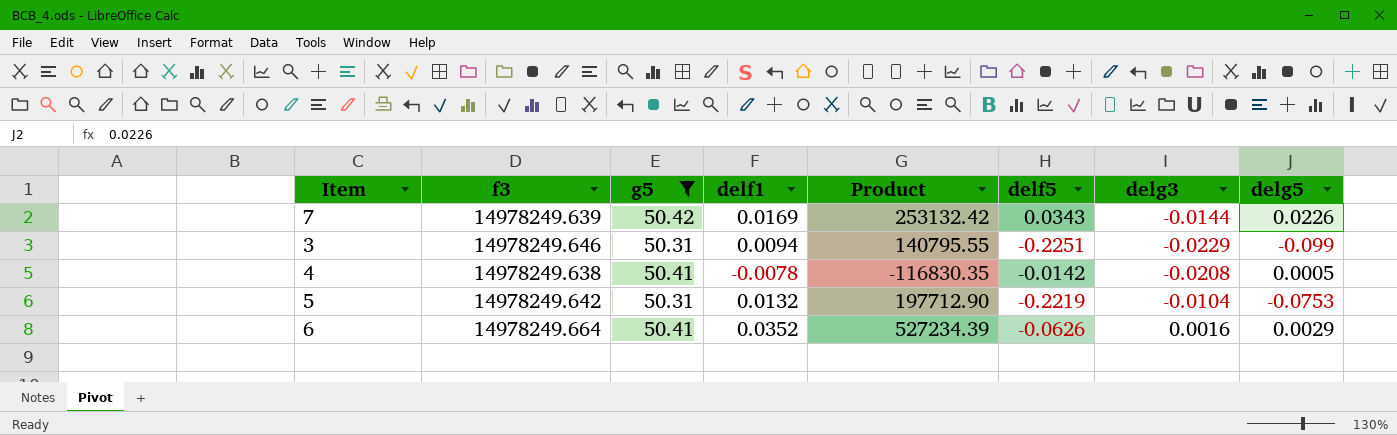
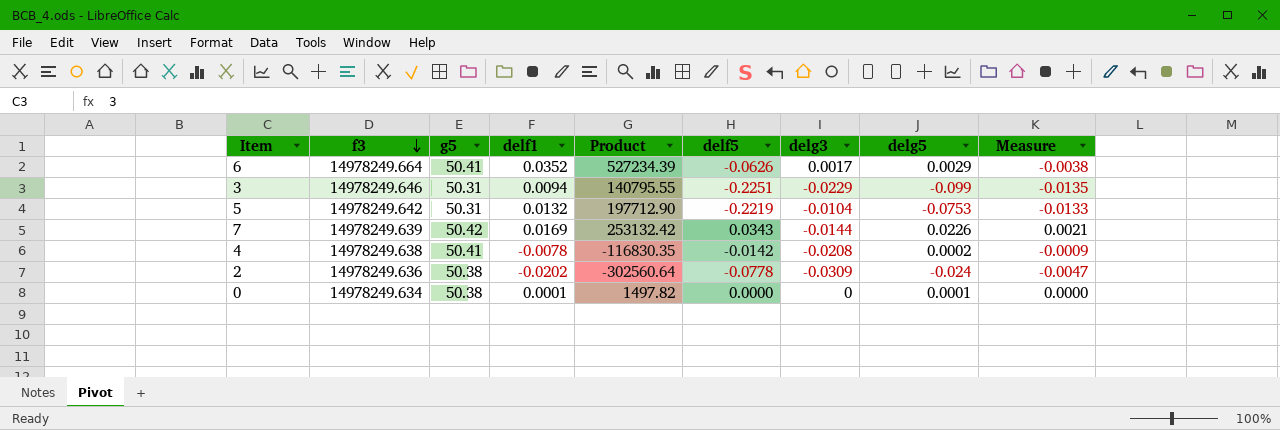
filter: g5 != 50.38 -> none
row order: none -> f3 descending
column Measure | formula: none -> [delf5] * 0.06
6 | delg3: 0.0016 -> 0.0017
4 | delg5: 0.0005 -> 0.0002

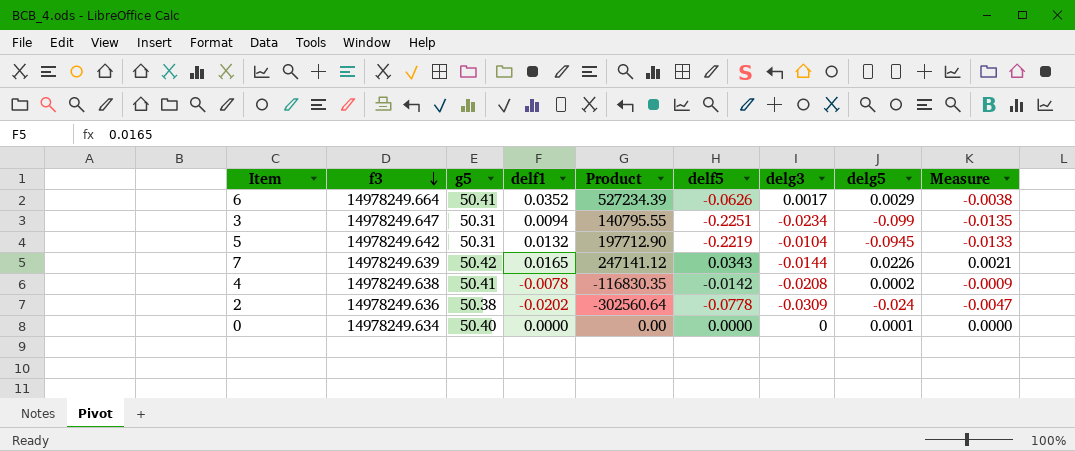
3 | f3: 14978249.646 -> 14978249.647
3 | delg3: -0.0229 -> -0.0234
5 | delg5: -0.0753 -> -0.0945
7 | delf1: 0.0169 -> 0.0165
7 | Product: 253132.42 -> 247141.12
0 | g5: 50.38 -> 50.40
0 | delf1: 0.0001 -> 0.0000
0 | Product: 1497.82 -> 0.00

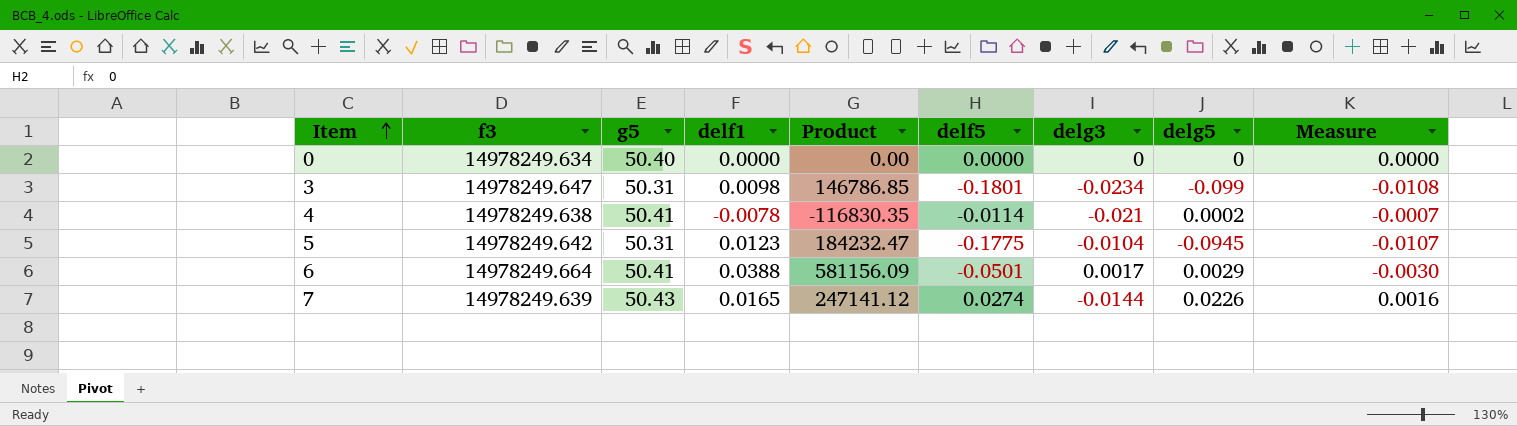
row order: f3 descending -> Item ascending
row 2: 14978249.636 | 50.38 | -0.0202 | -302560.64 | -0.0778 | -0.0309 | -0.024 | -0.0047 -> none
0 | delg5: 0.0001 -> 0
3 | delf1: 0.0094 -> 0.0098
3 | Product: 140795.55 -> 146786.85
3 | delf5: -0.2251 -> -0.1801
3 | Measure: -0.0135 -> -0.0108
4 | delf5: -0.0142 -> -0.0114
4 | delg3: -0.0208 -> -0.021
4 | Measure: -0.0009 -> -0.0007
5 | delf1: 0.0132 -> 0.0123
5 | Product: 197712.90 -> 184232.47
5 | delf5: -0.2219 -> -0.1775
5 | Measure: -0.0133 -> -0.0107
6 | delf1: 0.0352 -> 0.0388
6 | Product: 527234.39 -> 581156.09
6 | delf5: -0.0626 -> -0.0501
6 | Measure: -0.0038 -> -0.0030
7 | g5: 50.42 -> 50.43
7 | delf5: 0.0343 -> 0.0274
7 | Measure: 0.0021 -> 0.0016

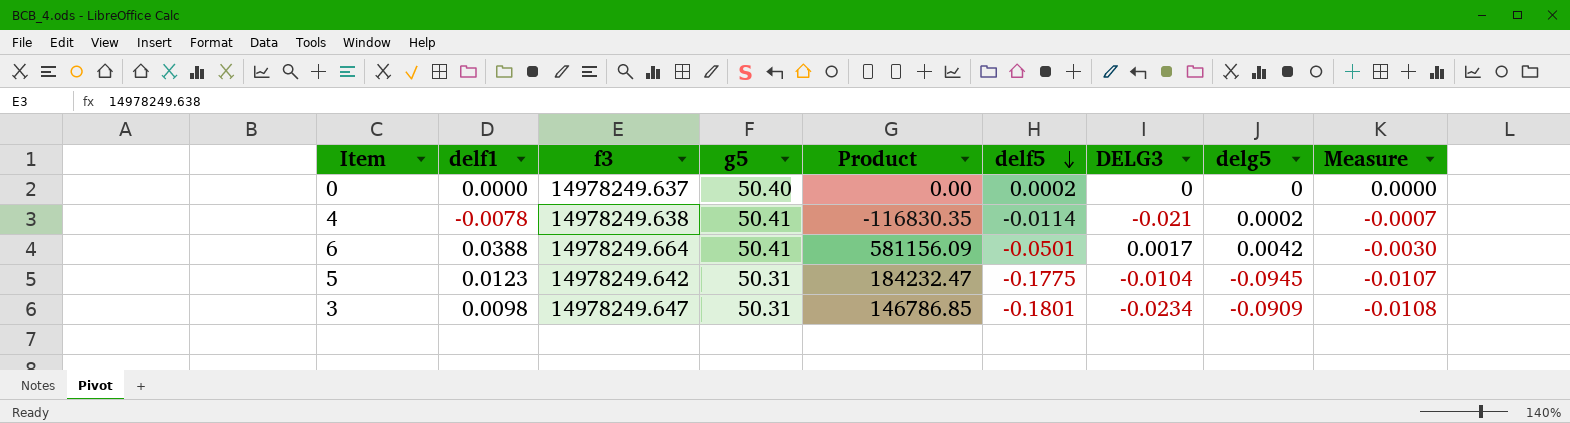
row order: Item ascending -> delf5 descending
column delf1 | position: 4 -> 2
column name: delg3 -> DELG3
row 7: 14978249.639 | 50.43 | 0.0165 | 247141.12 | 0.0274 | -0.0144 | 0.0226 | 0.0016 -> none
0 | f3: 14978249.634 -> 14978249.637
0 | delf5: 0.0000 -> 0.0002
6 | delg5: 0.0029 -> 0.0042
3 | delg5: -0.099 -> -0.0909

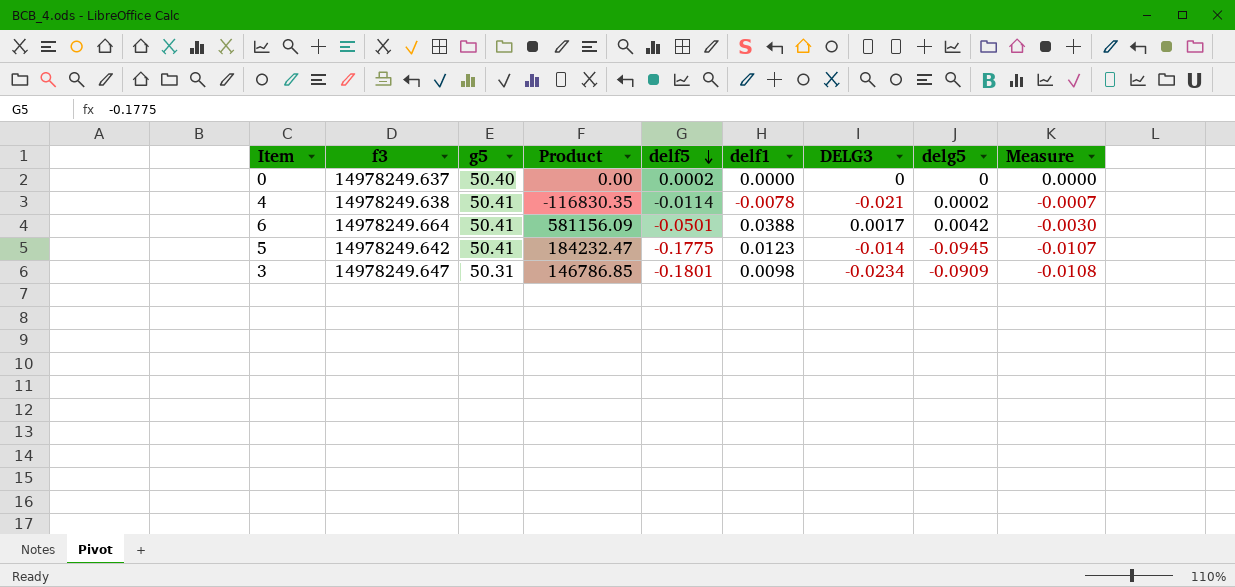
column delf1 | position: 2 -> 6
5 | g5: 50.31 -> 50.41
5 | DELG3: -0.0104 -> -0.014

